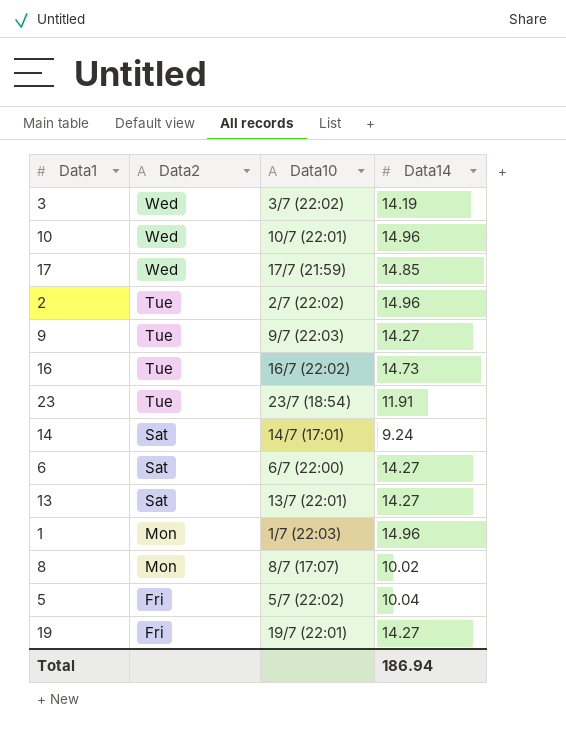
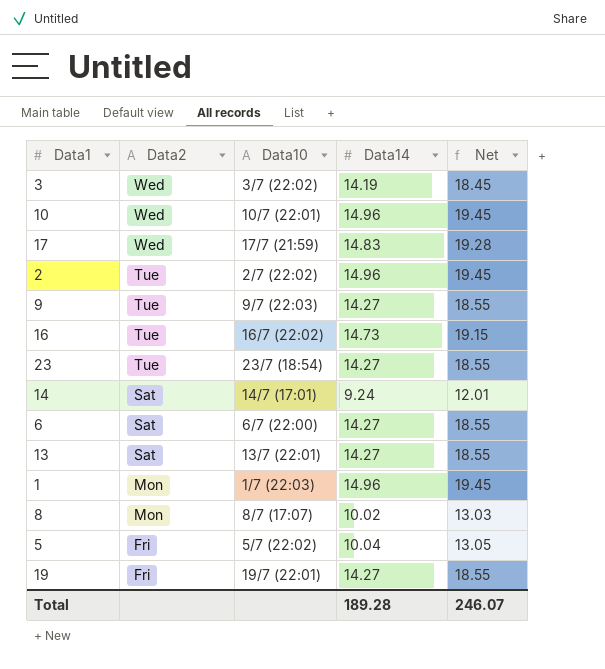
column Net | formula: none -> [Data14] * 1.3
17 | Data14: 14.85 -> 14.83
23 | Data14: 11.91 -> 14.27
Total | Data14: 186.94 -> 189.28

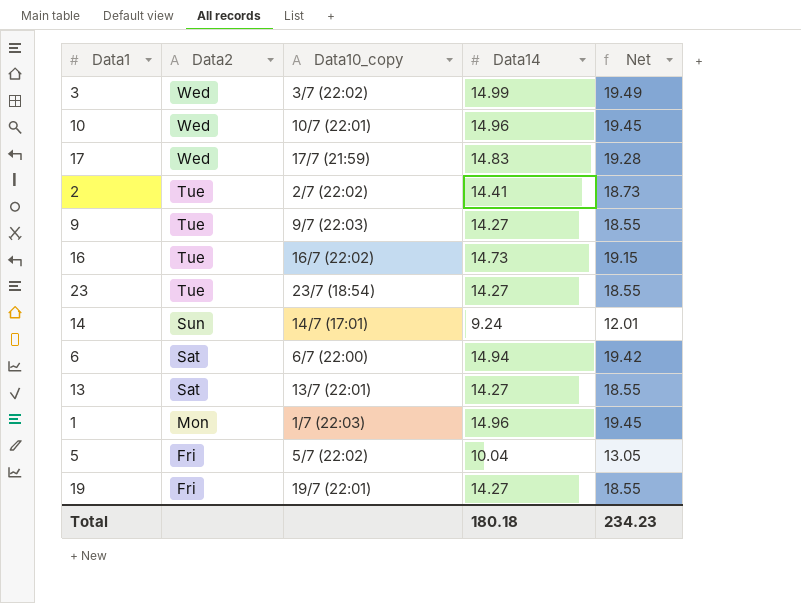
column name: Data10 -> Data10_copy
row 8: Mon | 8/7 (17:07) | 10.02 | 13.03 -> none
3 | Data14: 14.19 -> 14.99
3 | Net: 18.45 -> 19.49
2 | Data14: 14.96 -> 14.41
2 | Net: 19.45 -> 18.73
14 | Data2: Sat -> Sun
6 | Data14: 14.27 -> 14.94
6 | Net: 18.55 -> 19.42
Total | Data14: 189.28 -> 180.18
Total | Net: 246.07 -> 234.23

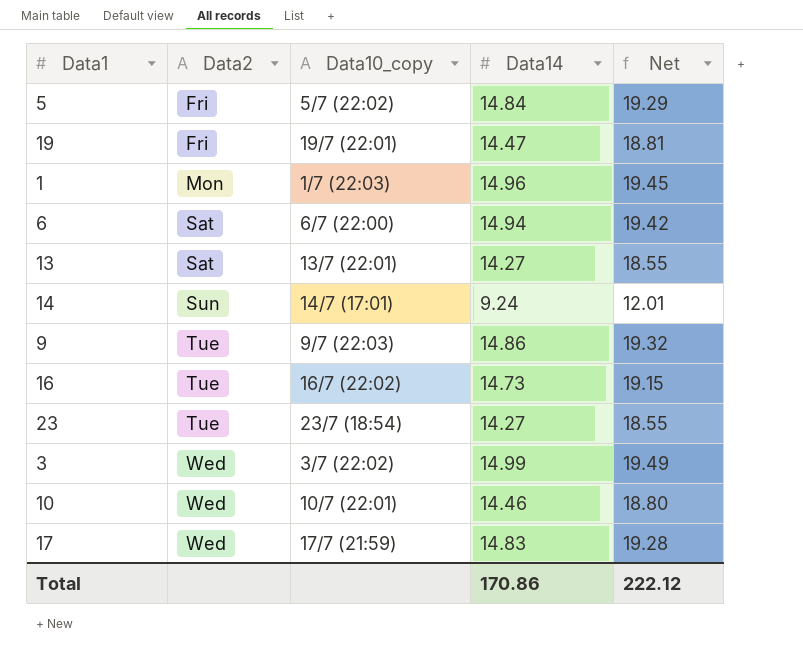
row order: Data2 descending -> Data2 ascending
row 2: Tue | 2/7 (22:02) | 14.41 | 18.73 -> none
5 | Data14: 10.04 -> 14.84
5 | Net: 13.05 -> 19.29
19 | Data14: 14.27 -> 14.47
19 | Net: 18.55 -> 18.81
9 | Data14: 14.27 -> 14.86
9 | Net: 18.55 -> 19.32
10 | Data14: 14.96 -> 14.46
10 | Net: 19.45 -> 18.80
Total | Data14: 180.18 -> 170.86
Total | Net: 234.23 -> 222.12

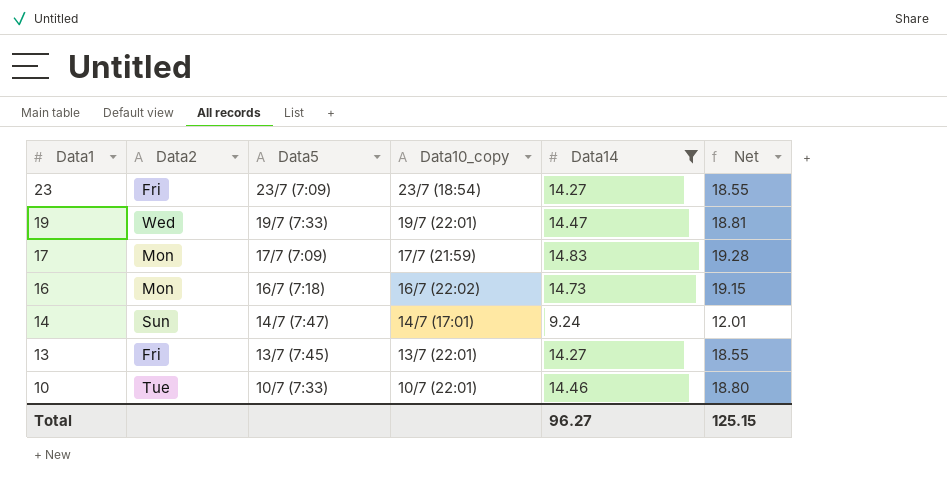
filter: none -> Data14 <= 14.83
row order: Data2 ascending -> Data1 descending
column Data5 | position: none -> 3
23 | Data2: Tue -> Fri
19 | Data2: Fri -> Wed
17 | Data2: Wed -> Mon
16 | Data2: Tue -> Mon
13 | Data2: Sat -> Fri
10 | Data2: Wed -> Tue
Total | Data14: 170.86 -> 96.27
Total | Net: 222.12 -> 125.15

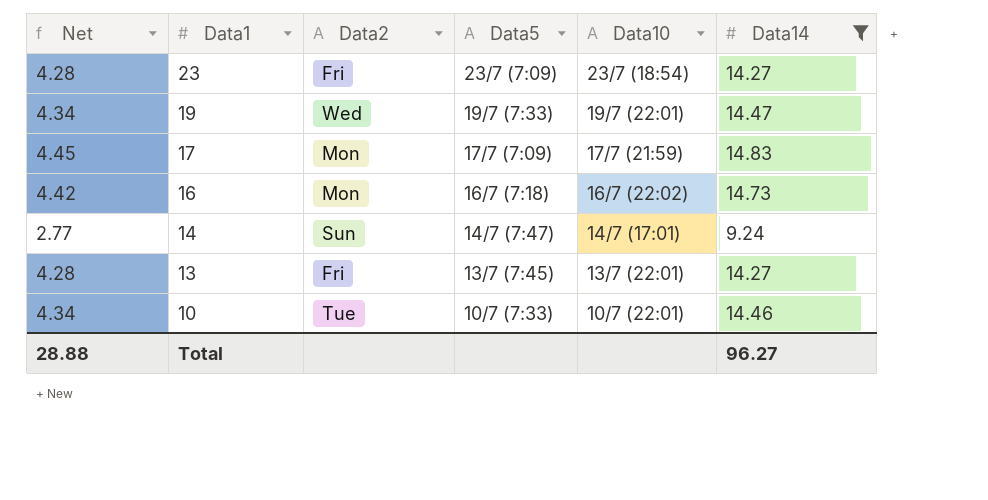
column Net | formula: [Data14] * 1.3 -> [Data14] * 0.3
column Net | position: 6 -> 1
column name: Data10_copy -> Data10
Total | Net: 125.15 -> 28.88

